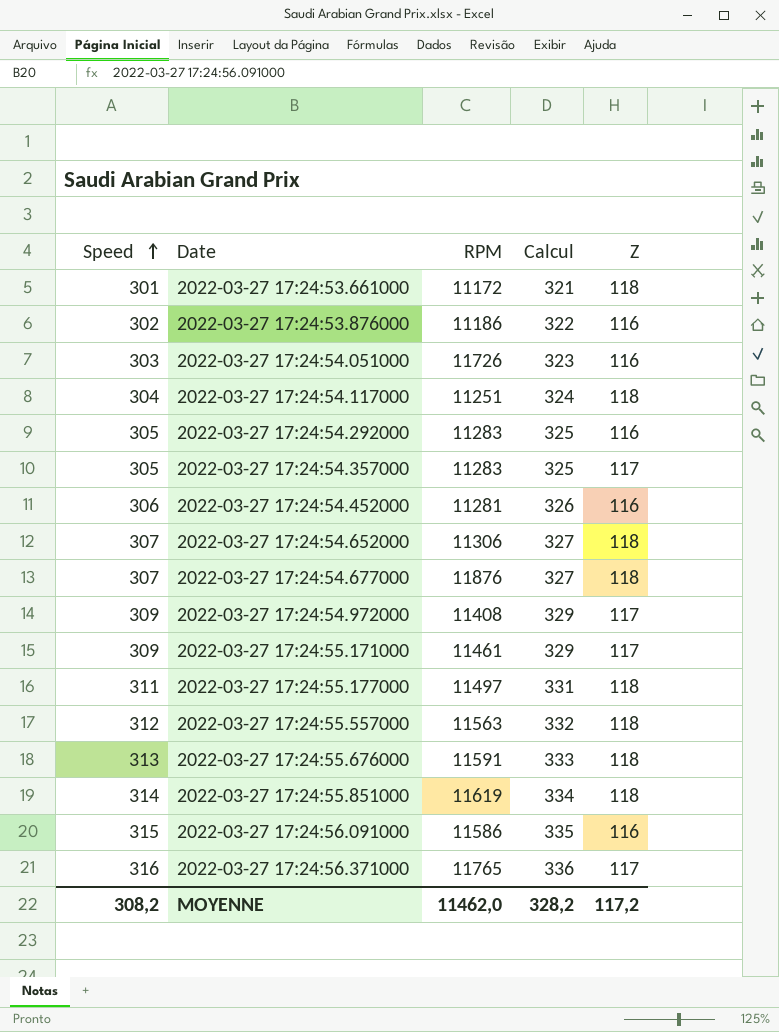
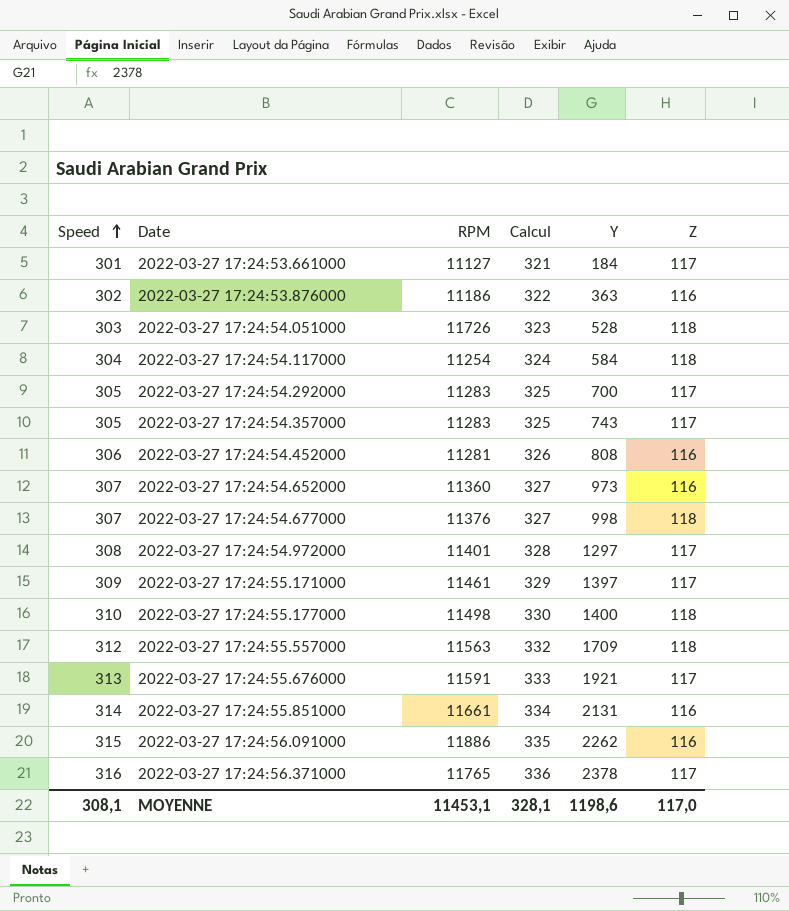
column Y | position: none -> 5
2022-03-27 17:24:53.661000 | RPM: 11172 -> 11127
2022-03-27 17:24:53.661000 | Z: 118 -> 117
2022-03-27 17:24:54.051000 | Z: 116 -> 118
2022-03-27 17:24:54.117000 | RPM: 11251 -> 11254
2022-03-27 17:24:54.292000 | Z: 116 -> 117
2022-03-27 17:24:54.652000 | RPM: 11306 -> 11360
2022-03-27 17:24:54.652000 | Z: 118 -> 116
2022-03-27 17:24:54.677000 | RPM: 11876 -> 11376
2022-03-27 17:24:54.972000 | Speed: 309 -> 308
2022-03-27 17:24:54.972000 | RPM: 11408 -> 11401
2022-03-27 17:24:54.972000 | Calcul: 329 -> 328
2022-03-27 17:24:55.177000 | Speed: 311 -> 310
2022-03-27 17:24:55.177000 | RPM: 11497 -> 11498
2022-03-27 17:24:55.177000 | Calcul: 331 -> 330
2022-03-27 17:24:55.676000 | Z: 118 -> 117
2022-03-27 17:24:55.851000 | RPM: 11619 -> 11661
2022-03-27 17:24:55.851000 | Z: 118 -> 116
2022-03-27 17:24:56.091000 | RPM: 11586 -> 11886
MOYENNE | Speed: 308,2 -> 308,1
MOYENNE | RPM: 11462,0 -> 11453,1
MOYENNE | Calcul: 328,2 -> 328,1
MOYENNE | Z: 117,2 -> 117,0

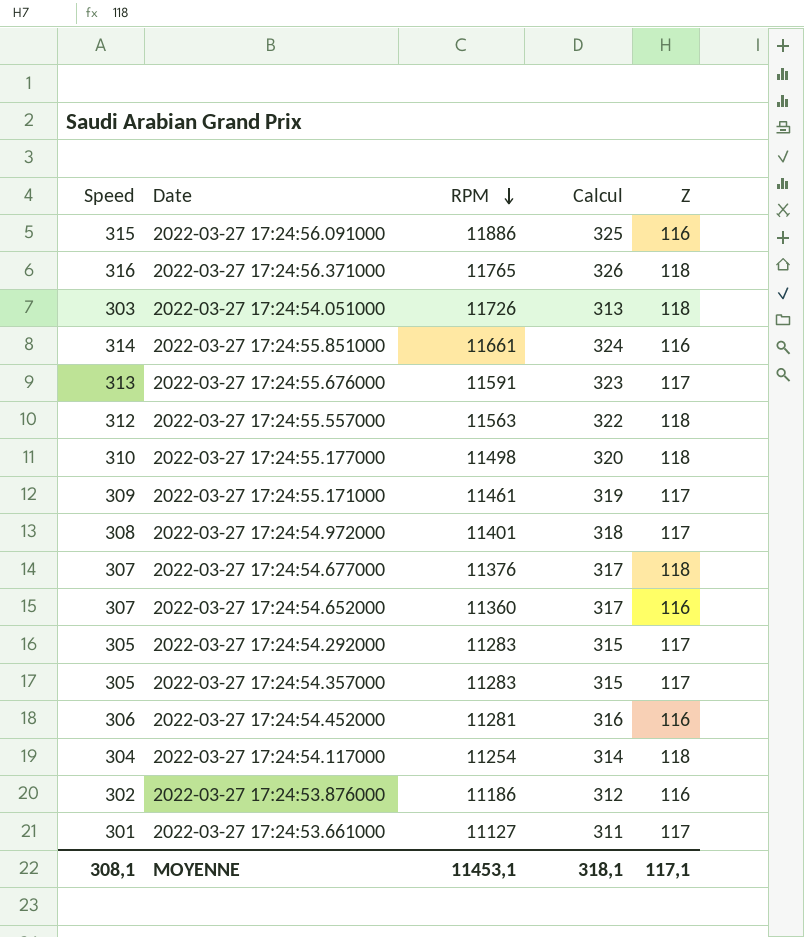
row order: Speed ascending -> RPM descending
column Y | position: 5 -> none
column Calcul | formula: [Speed] + 20 -> [Speed] + 10
2022-03-27 17:24:56.371000 | Z: 117 -> 118
MOYENNE | Calcul: 328,1 -> 318,1
MOYENNE | Z: 117,0 -> 117,1

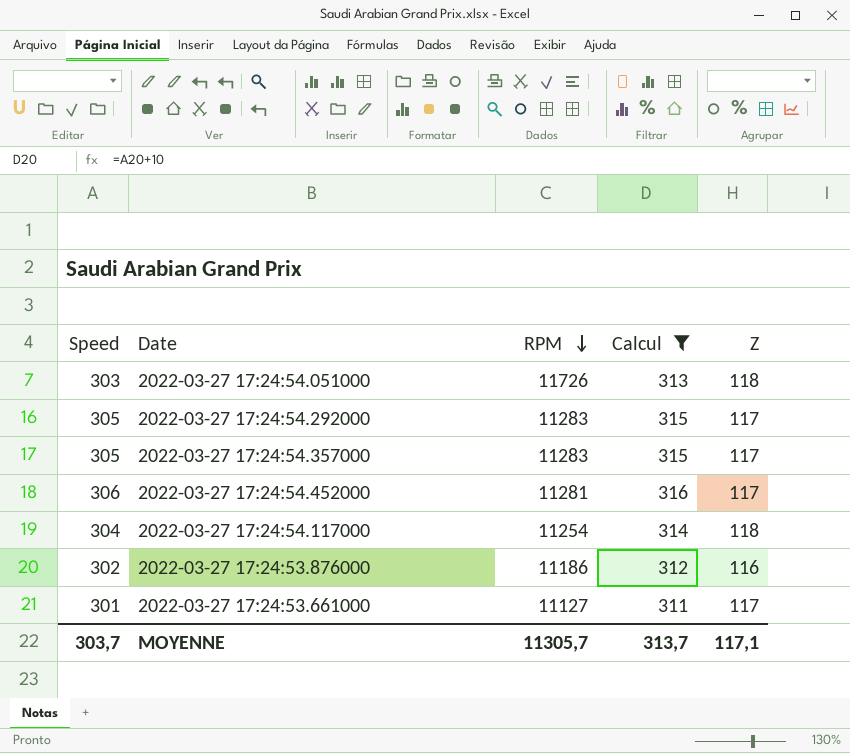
filter: none -> Calcul <= 316
2022-03-27 17:24:54.452000 | Z: 116 -> 117
MOYENNE | Speed: 308,1 -> 303,7
MOYENNE | RPM: 11453,1 -> 11305,7
MOYENNE | Calcul: 318,1 -> 313,7

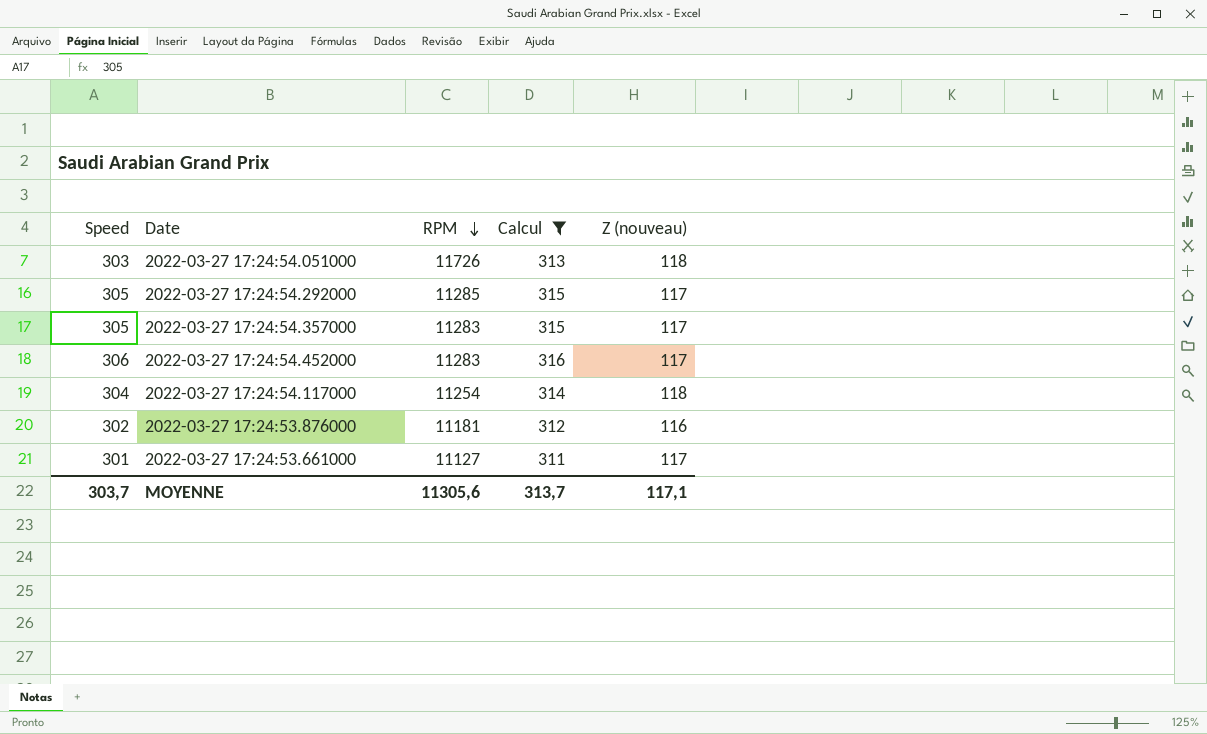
column name: Z -> Z (nouveau)
2022-03-27 17:24:54.292000 | RPM: 11283 -> 11285
2022-03-27 17:24:54.452000 | RPM: 11281 -> 11283
2022-03-27 17:24:53.876000 | RPM: 11186 -> 11181
MOYENNE | RPM: 11305,7 -> 11305,6

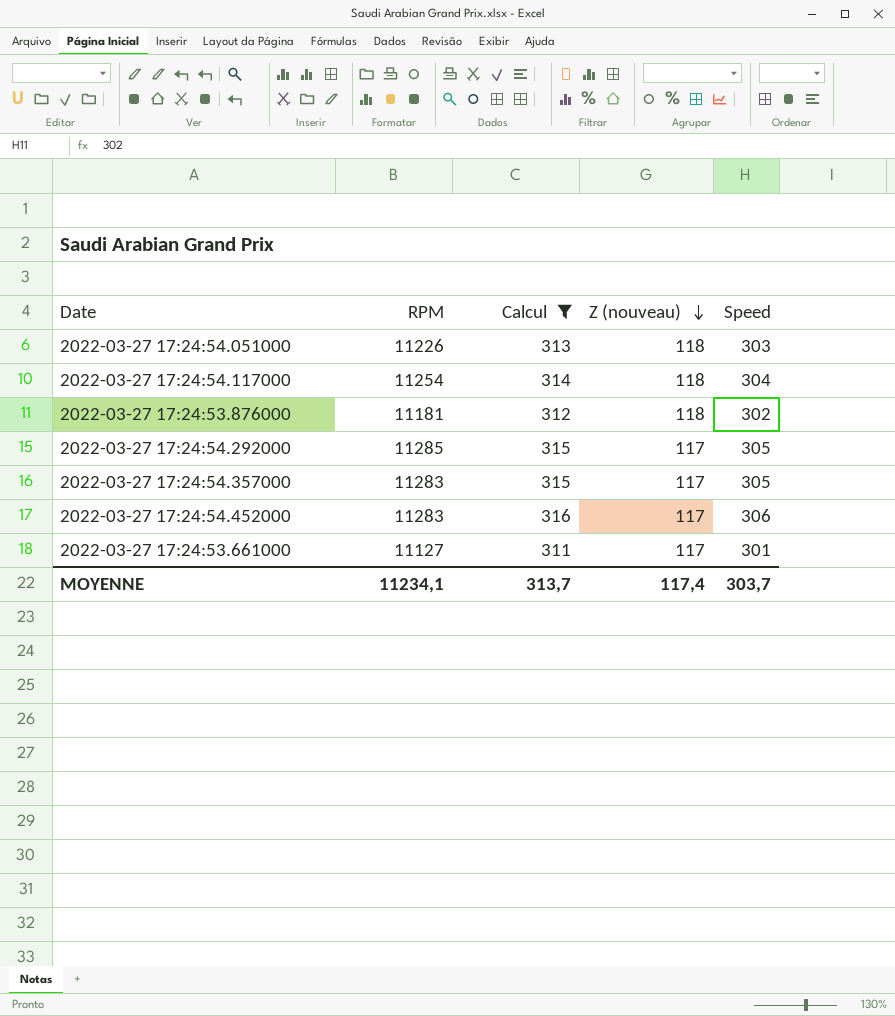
row order: RPM descending -> Z (nouveau) descending
column Speed | position: 1 -> 5
2022-03-27 17:24:54.051000 | RPM: 11726 -> 11226
2022-03-27 17:24:53.876000 | Z (nouveau): 116 -> 118
MOYENNE | RPM: 11305,6 -> 11234,1
MOYENNE | Z (nouveau): 117,1 -> 117,4

